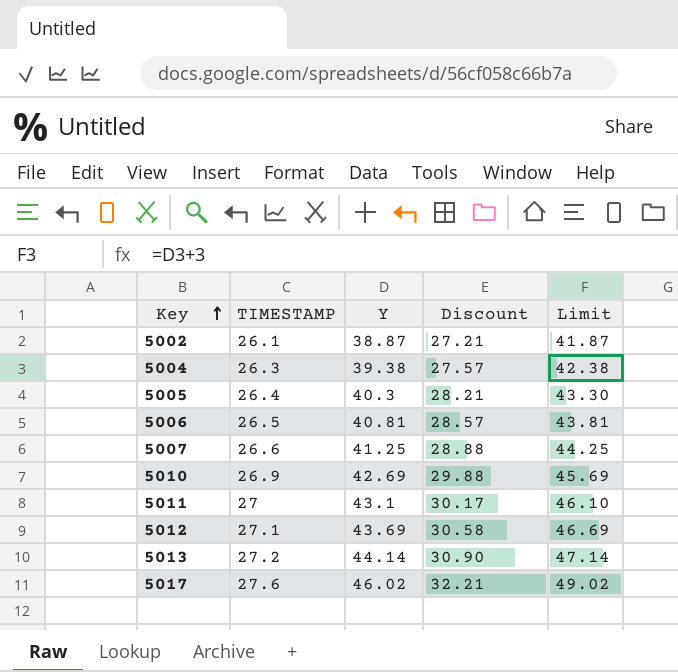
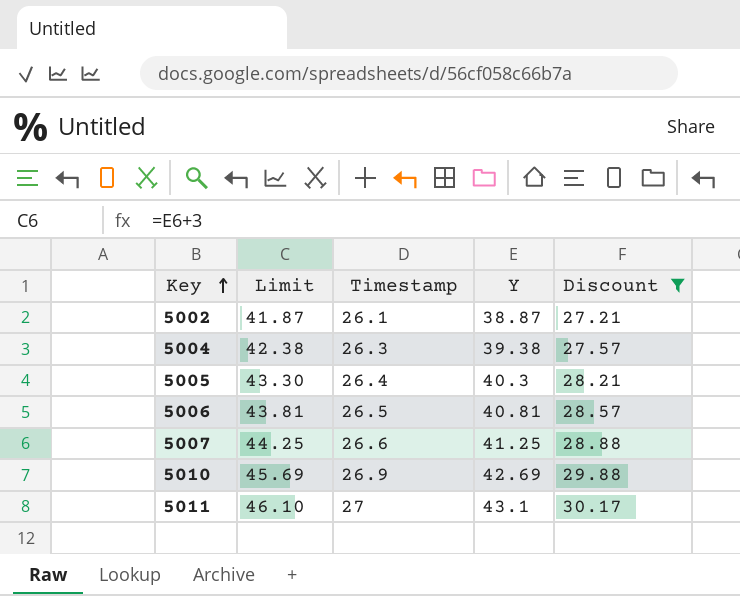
filter: none -> Discount <= 30.17
column Limit | position: 5 -> 2
column name: TIMESTAMP -> Timestamp

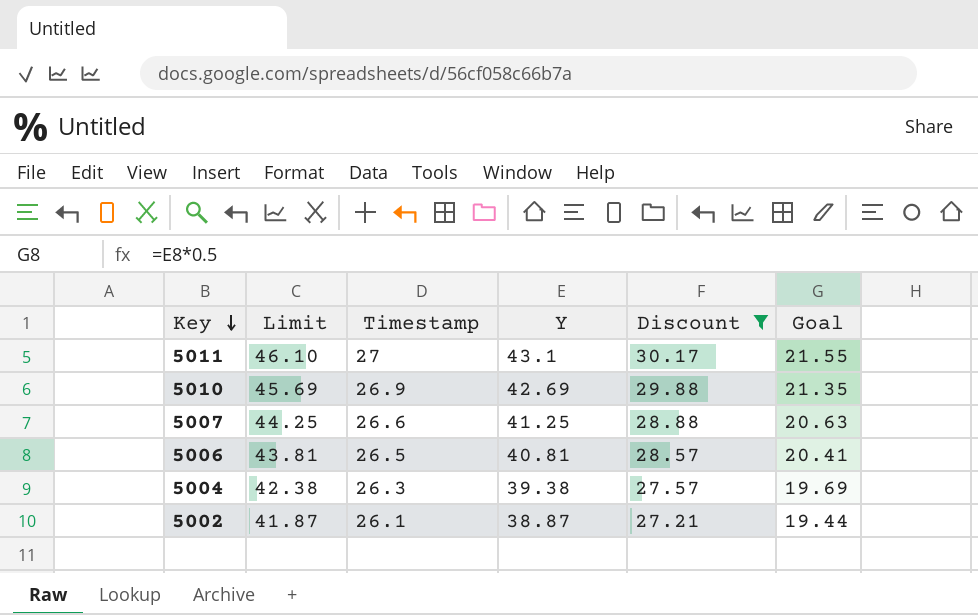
row order: Key ascending -> Key descending
column Goal | formula: none -> [Y] * 0.5
row 5005: 43.30 | 26.4 | 40.3 | 28.21 -> none

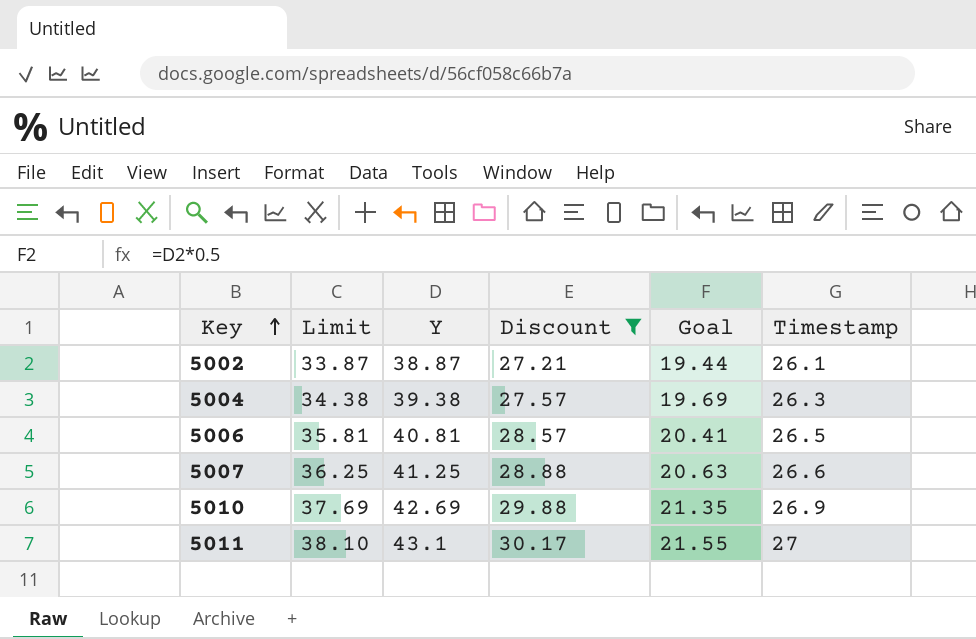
row order: Key descending -> Key ascending
column Limit | formula: [Y] + 3 -> [Y] - 5
column Timestamp | position: 3 -> 6

